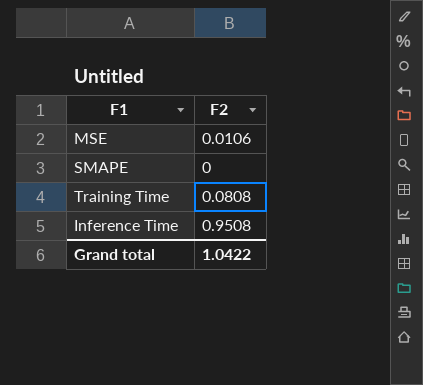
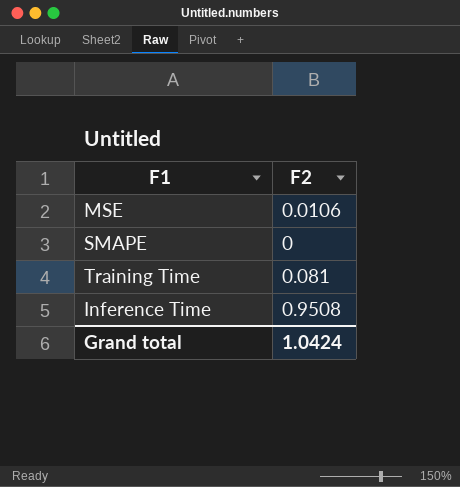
Training Time | F2: 0.0808 -> 0.081
Grand total | F2: 1.0422 -> 1.0424

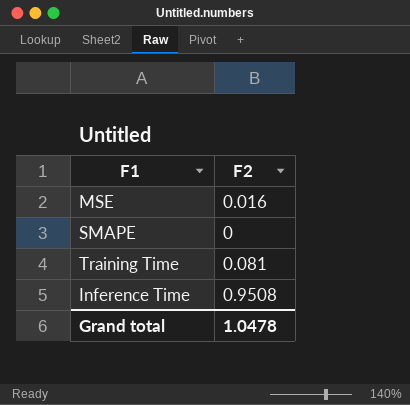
MSE | F2: 0.0106 -> 0.016
Grand total | F2: 1.0424 -> 1.0478

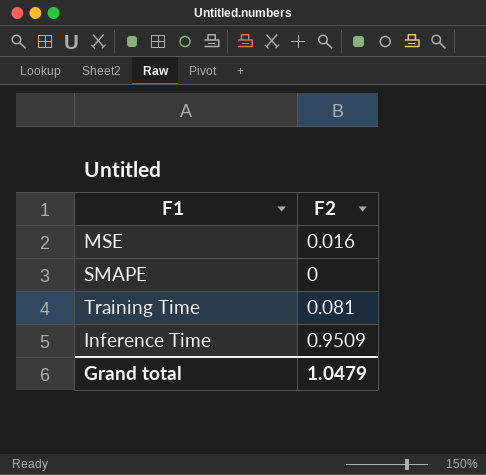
Inference Time | F2: 0.9508 -> 0.9509
Grand total | F2: 1.0478 -> 1.0479

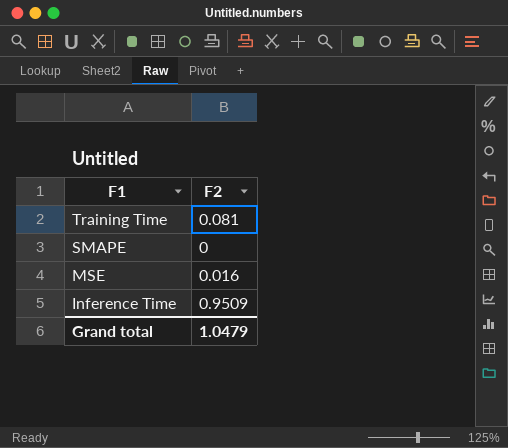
row order: none -> F1 descending

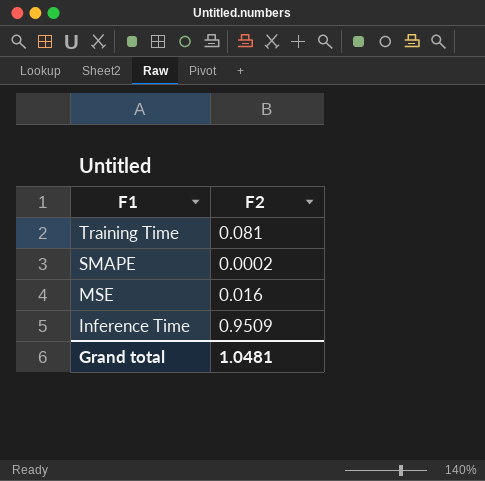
SMAPE | F2: 0 -> 0.0002
Grand total | F2: 1.0479 -> 1.0481

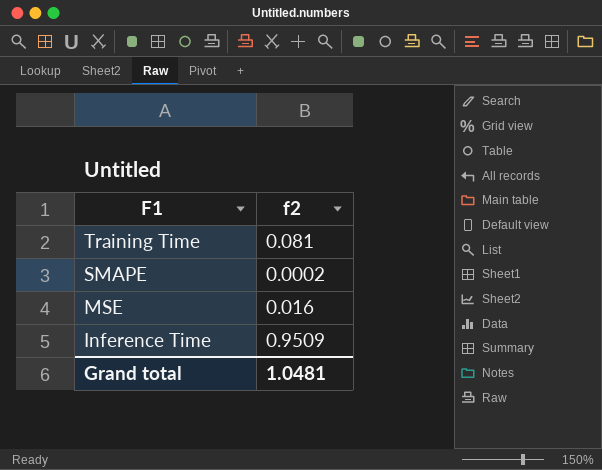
column name: F2 -> f2

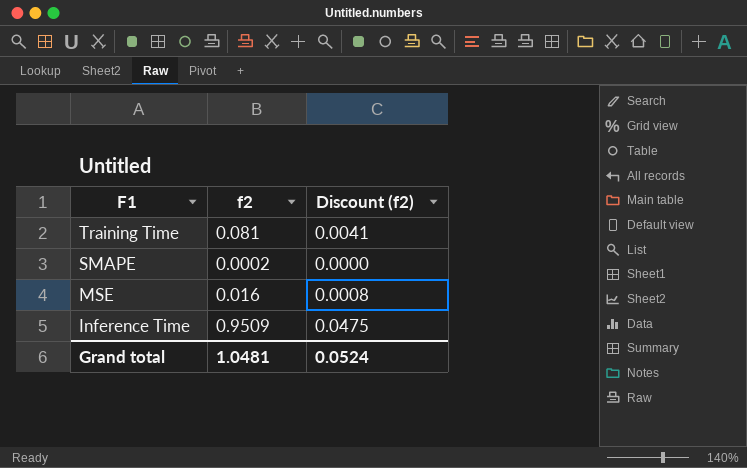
column Discount (f2) | formula: none -> [f2] * 0.05

